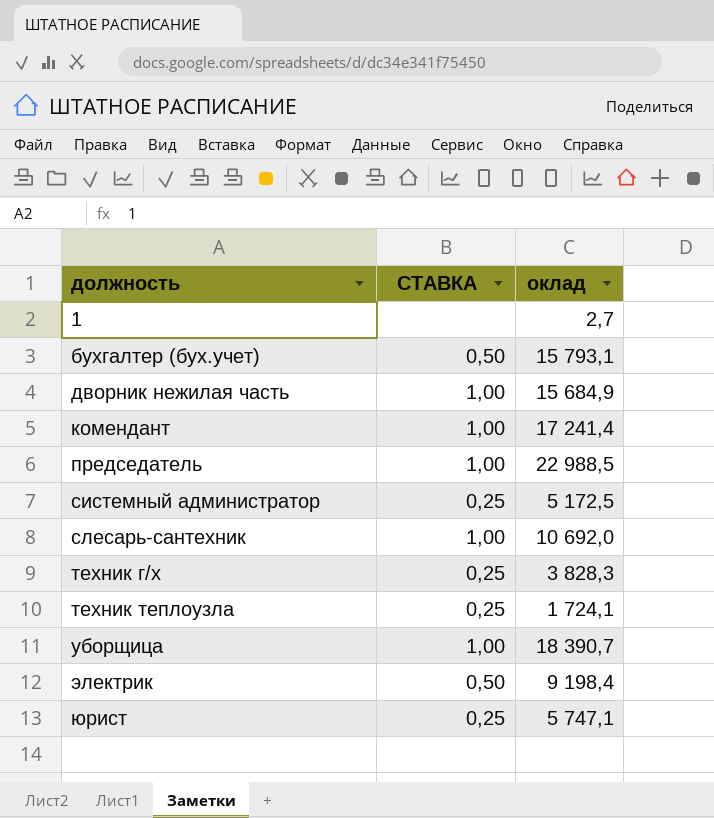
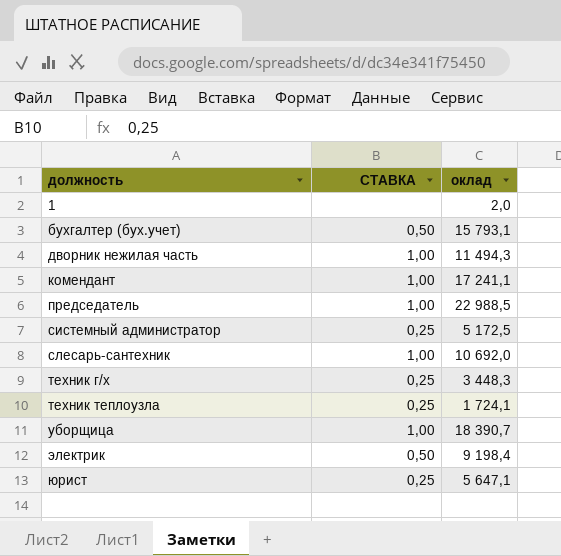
1 | оклад: 2,7 -> 2,0
дворник нежилая часть | оклад: 15 684,9 -> 11 494,3
комендант | оклад: 17 241,4 -> 17 241,1
техник г/х | оклад: 3 828,3 -> 3 448,3
юрист | оклад: 5 747,1 -> 5 647,1

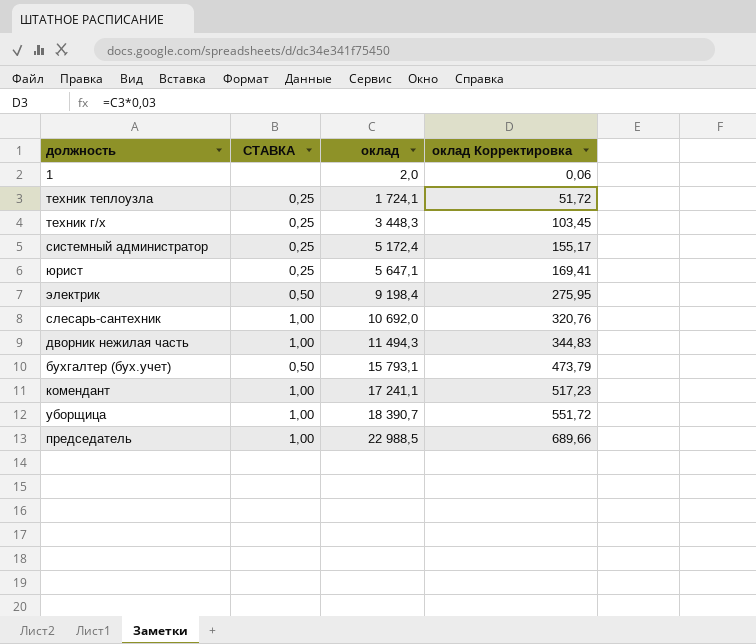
row order: должность ascending -> оклад ascending
column оклад Корректировка | formula: none -> [оклад] * 0,03
системный администратор | оклад: 5 172,5 -> 5 172,4

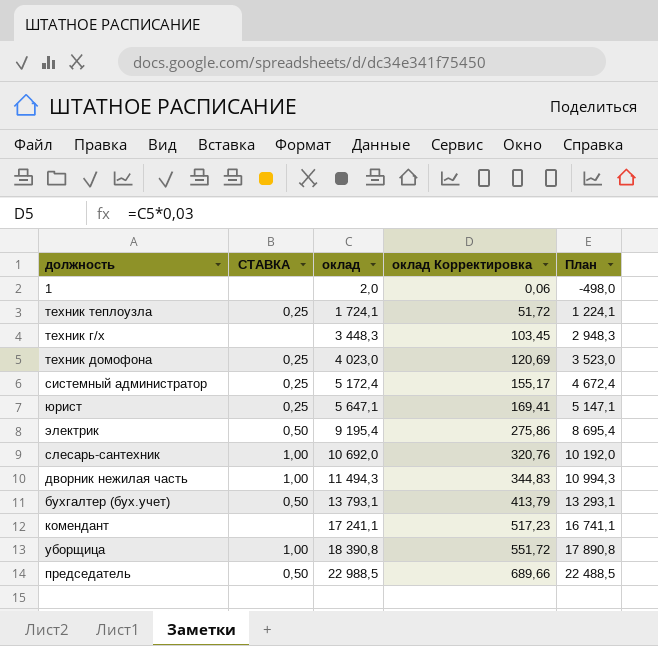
column План | formula: none -> [оклад] - 500
техник г/х | СТАВКА: 0,25 -> none
row техник домофона: none -> 0,25 | 4 023,0 | 120,69 | 3 523,0
электрик | оклад: 9 198,4 -> 9 195,4
электрик | оклад Корректировка: 275,95 -> 275,86
бухгалтер (бух.учет) | оклад: 15 793,1 -> 13 793,1
бухгалтер (бух.учет) | оклад Корректировка: 473,79 -> 413,79
комендант | СТАВКА: 1,00 -> none
уборщица | оклад: 18 390,7 -> 18 390,8
председатель | СТАВКА: 1,00 -> 0,50

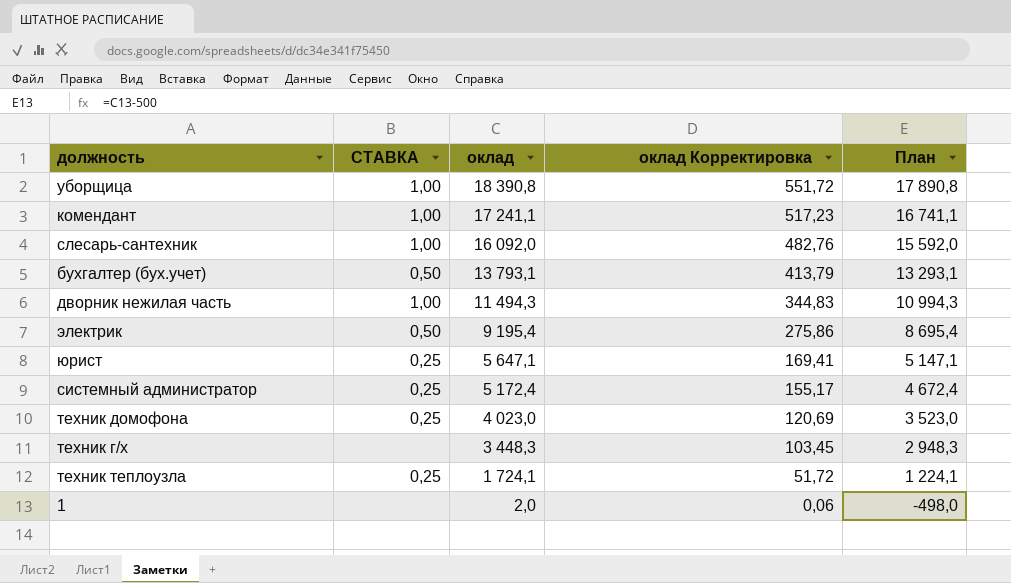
row order: оклад ascending -> оклад descending
row председатель: 0,50 | 22 988,5 | 689,66 | 22 488,5 -> none
комендант | СТАВКА: none -> 1,00
слесарь-сантехник | оклад: 10 692,0 -> 16 092,0
слесарь-сантехник | оклад Корректировка: 320,76 -> 482,76
слесарь-сантехник | План: 10 192,0 -> 15 592,0

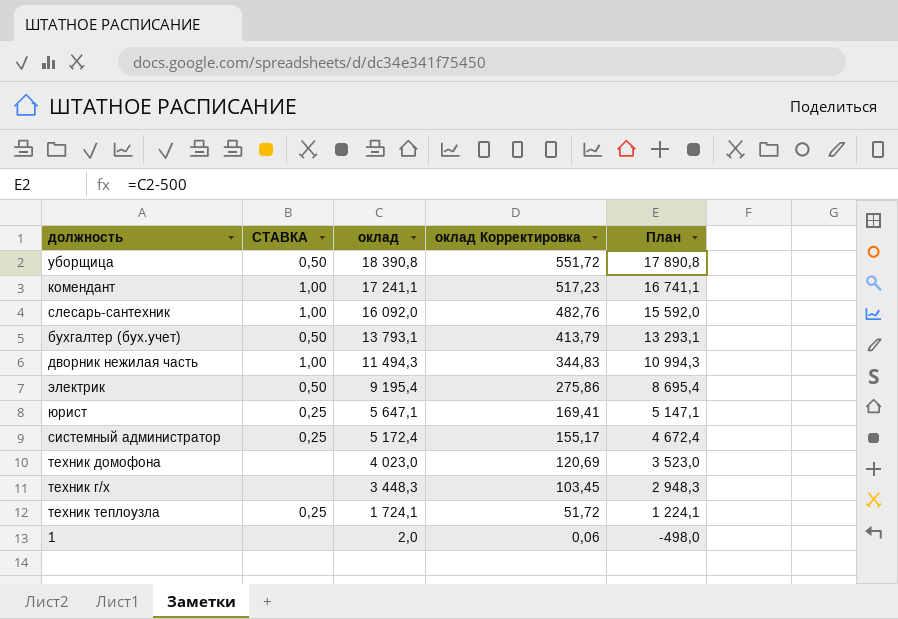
уборщица | СТАВКА: 1,00 -> 0,50
техник домофона | СТАВКА: 0,25 -> none

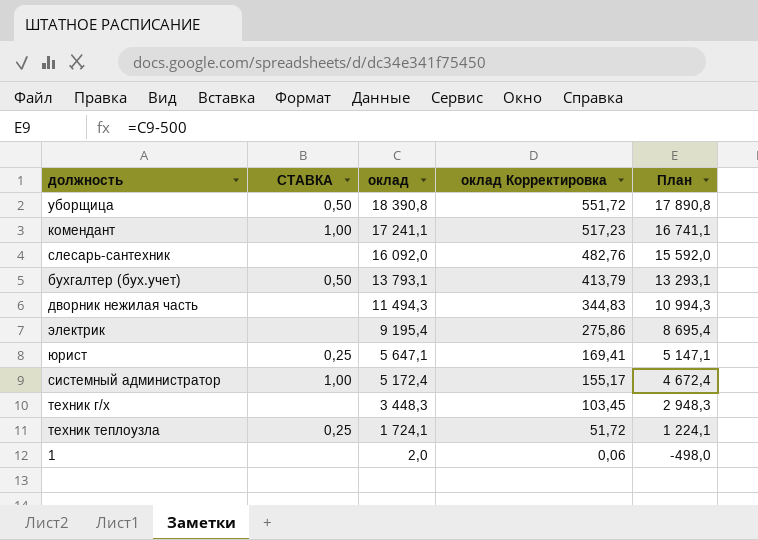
row техник домофона: none | 4 023,0 | 120,69 | 3 523,0 -> none
слесарь-сантехник | СТАВКА: 1,00 -> none
дворник нежилая часть | СТАВКА: 1,00 -> none
электрик | СТАВКА: 0,50 -> none
системный администратор | СТАВКА: 0,25 -> 1,00

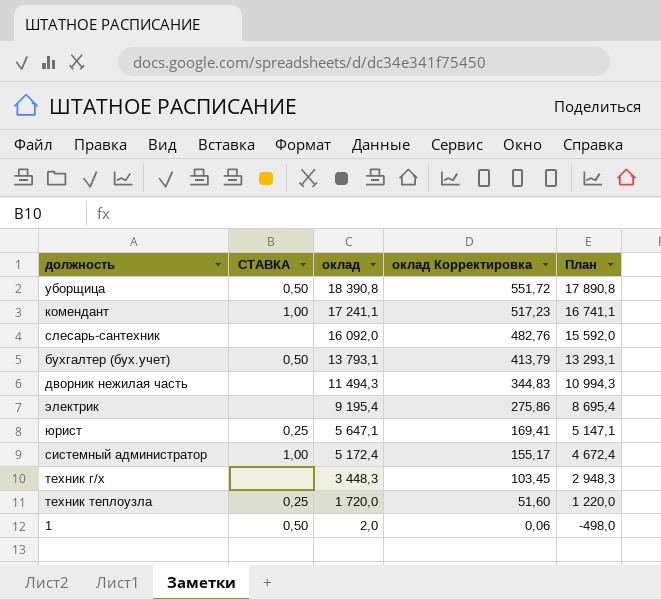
техник теплоузла | оклад: 1 724,1 -> 1 720,0
техник теплоузла | оклад Корректировка: 51,72 -> 51,60
техник теплоузла | План: 1 224,1 -> 1 220,0
1 | СТАВКА: none -> 0,50

